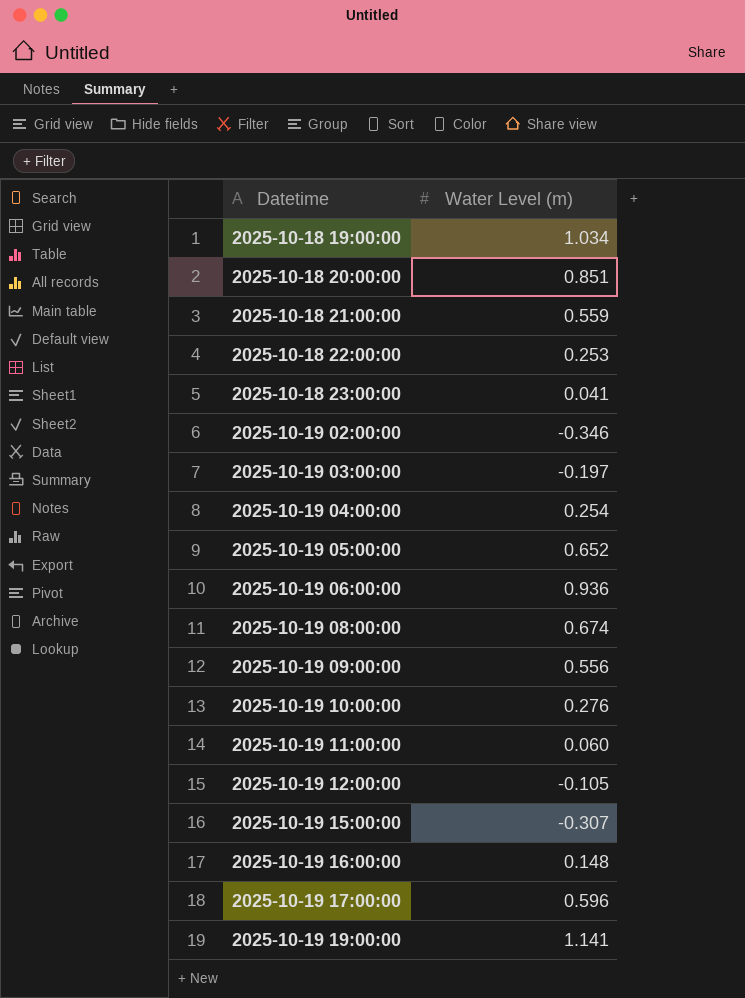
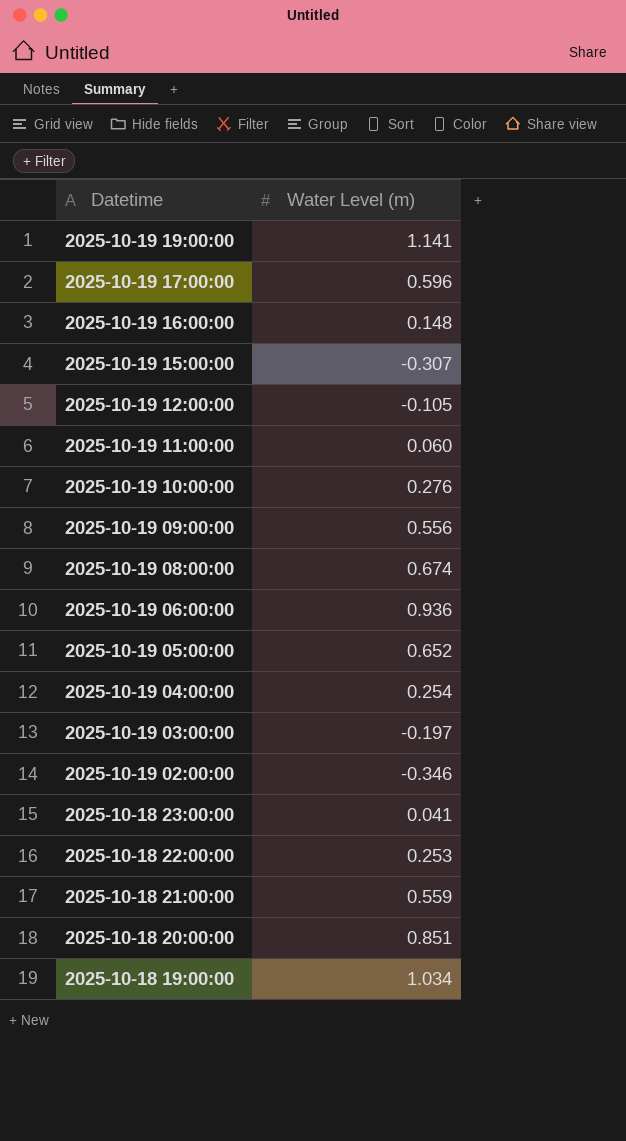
row order: Datetime ascending -> Datetime descending

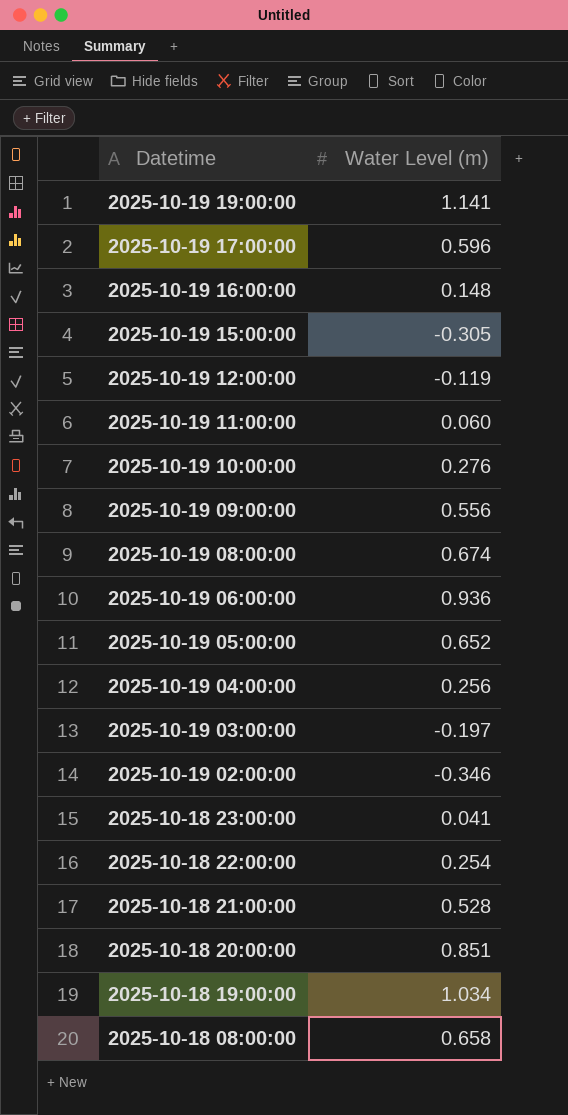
2025-10-19 15:00:00 | Water Level (m): -0.307 -> -0.305
2025-10-19 12:00:00 | Water Level (m): -0.105 -> -0.119
2025-10-19 04:00:00 | Water Level (m): 0.254 -> 0.256
2025-10-18 22:00:00 | Water Level (m): 0.253 -> 0.254
2025-10-18 21:00:00 | Water Level (m): 0.559 -> 0.528
row 2025-10-18 08:00:00: none -> 0.658

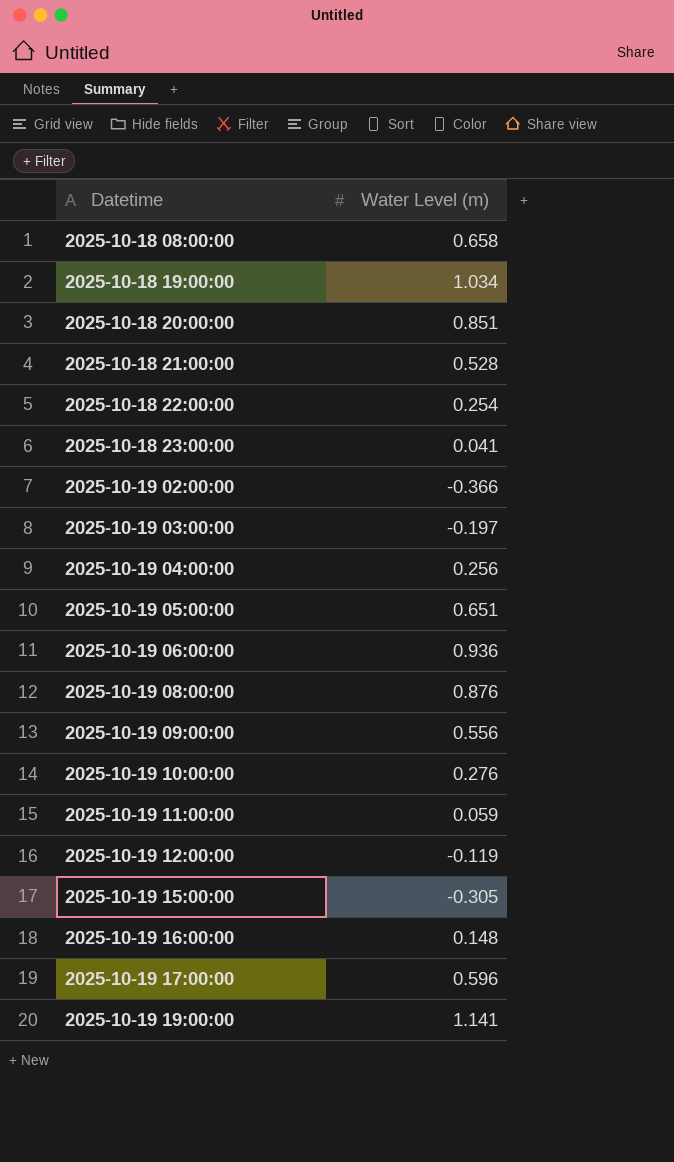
row order: Datetime descending -> Datetime ascending
2025-10-19 02:00:00 | Water Level (m): -0.346 -> -0.366
2025-10-19 05:00:00 | Water Level (m): 0.652 -> 0.651
2025-10-19 08:00:00 | Water Level (m): 0.674 -> 0.876
2025-10-19 11:00:00 | Water Level (m): 0.060 -> 0.059

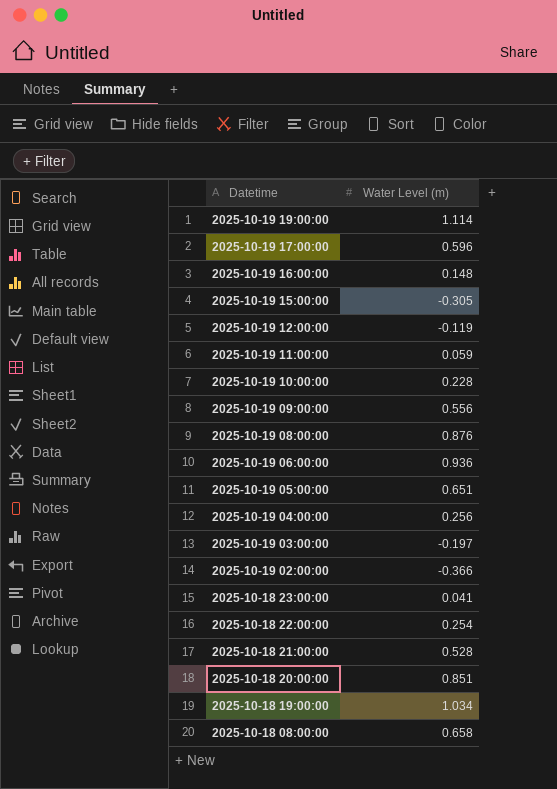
row order: Datetime ascending -> Datetime descending
2025-10-19 19:00:00 | Water Level (m): 1.141 -> 1.114
2025-10-19 10:00:00 | Water Level (m): 0.276 -> 0.228

